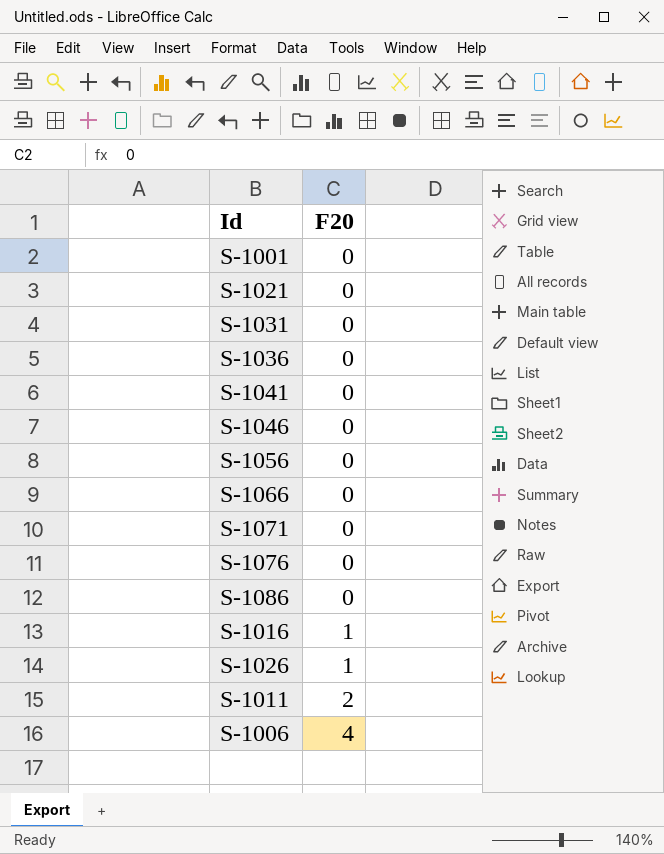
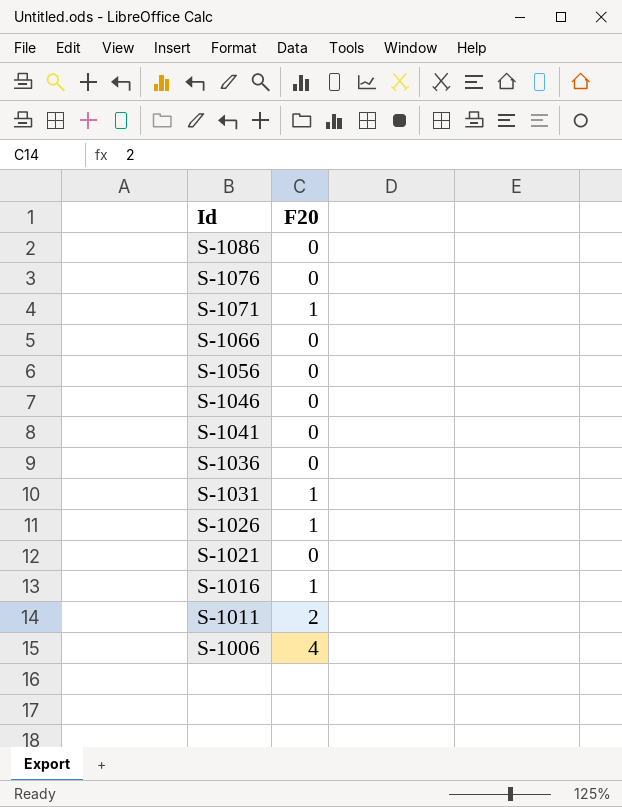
row order: F20 ascending -> Id descending
row S-1001: 0 -> none
S-1071 | F20: 0 -> 1
S-1031 | F20: 0 -> 1

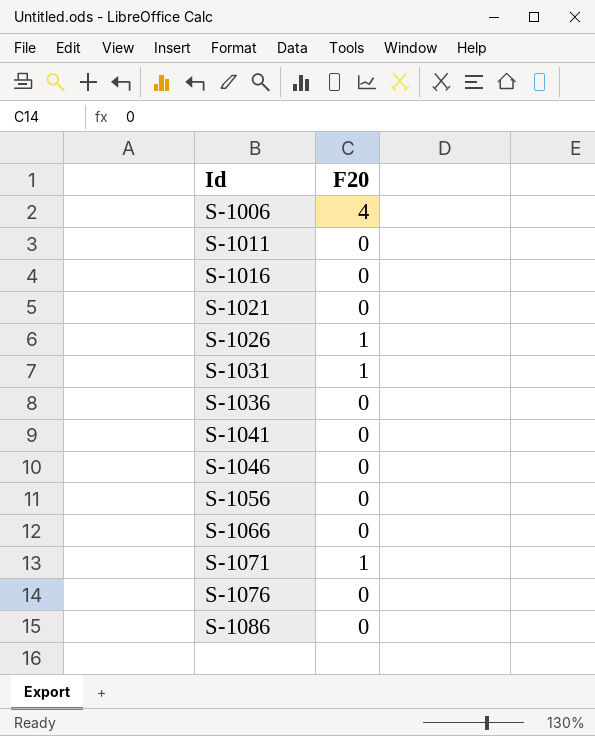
row order: Id descending -> Id ascending
S-1011 | F20: 2 -> 0
S-1016 | F20: 1 -> 0

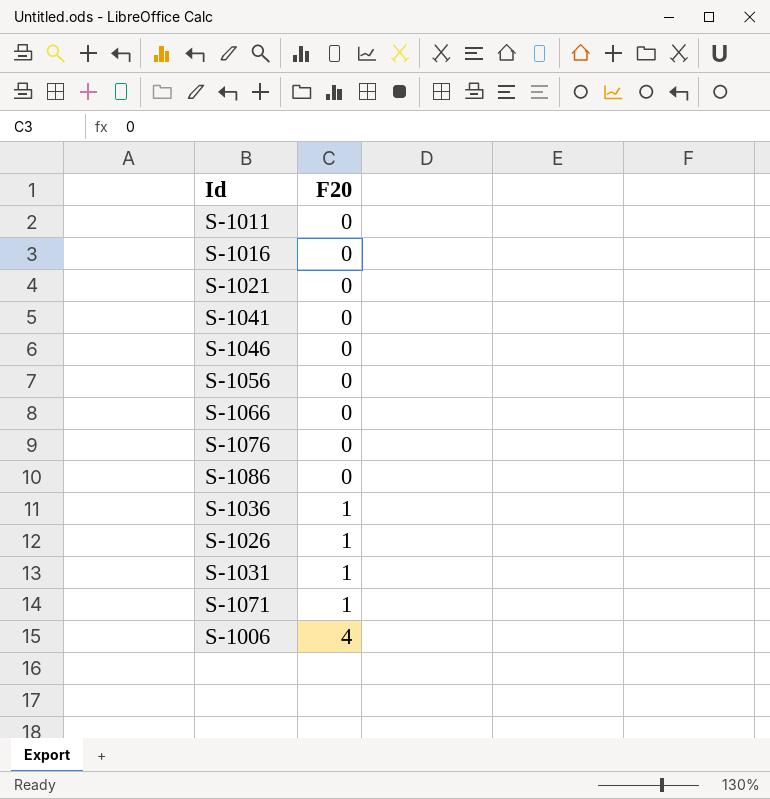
row order: Id ascending -> F20 ascending
S-1036 | F20: 0 -> 1

